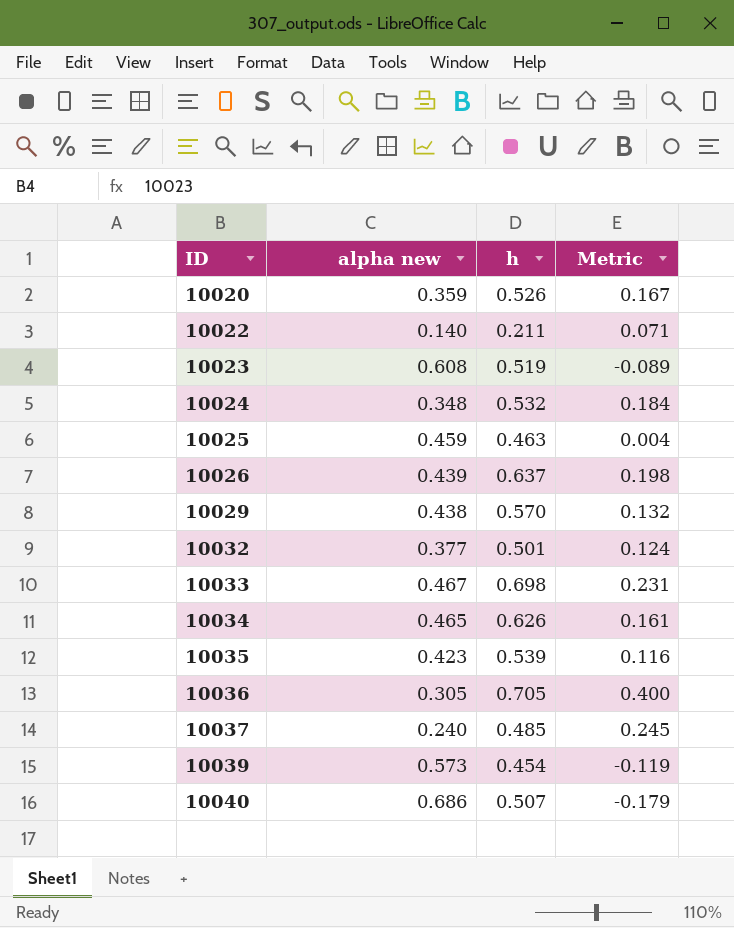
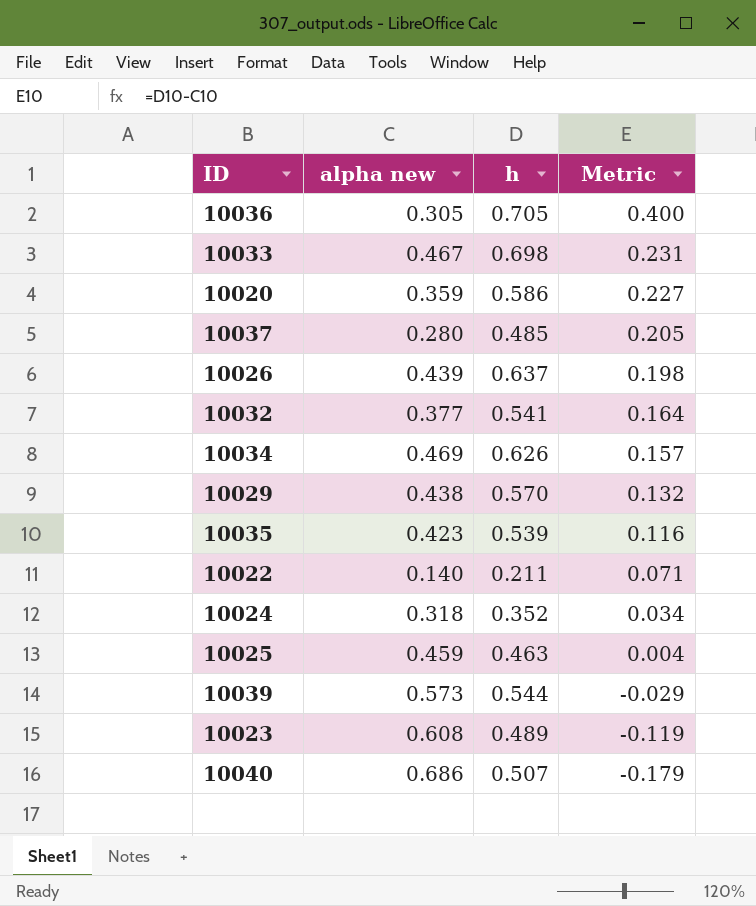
row order: ID ascending -> Metric descending
10020 | h: 0.526 -> 0.586
10020 | Metric: 0.167 -> 0.227
10037 | alpha new: 0.240 -> 0.280
10037 | Metric: 0.245 -> 0.205
10032 | h: 0.501 -> 0.541
10032 | Metric: 0.124 -> 0.164
10034 | alpha new: 0.465 -> 0.469
10034 | Metric: 0.161 -> 0.157
10024 | alpha new: 0.348 -> 0.318
10024 | h: 0.532 -> 0.352
10024 | Metric: 0.184 -> 0.034
10039 | h: 0.454 -> 0.544
10039 | Metric: -0.119 -> -0.029
10023 | h: 0.519 -> 0.489
10023 | Metric: -0.089 -> -0.119

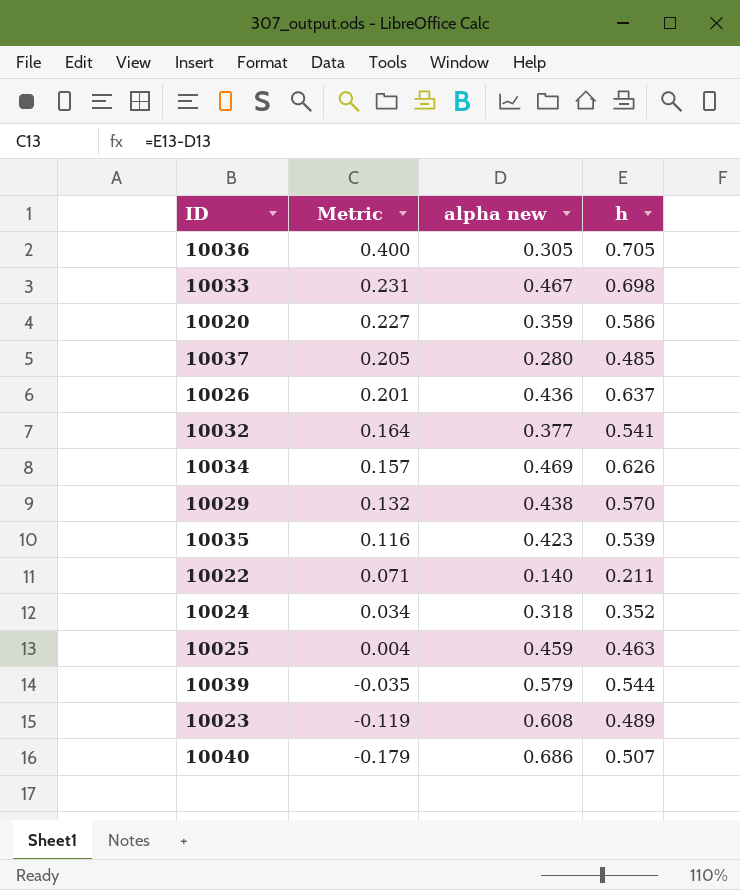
column Metric | position: 4 -> 2
10026 | Metric: 0.198 -> 0.201
10026 | alpha new: 0.439 -> 0.436
10039 | Metric: -0.029 -> -0.035
10039 | alpha new: 0.573 -> 0.579

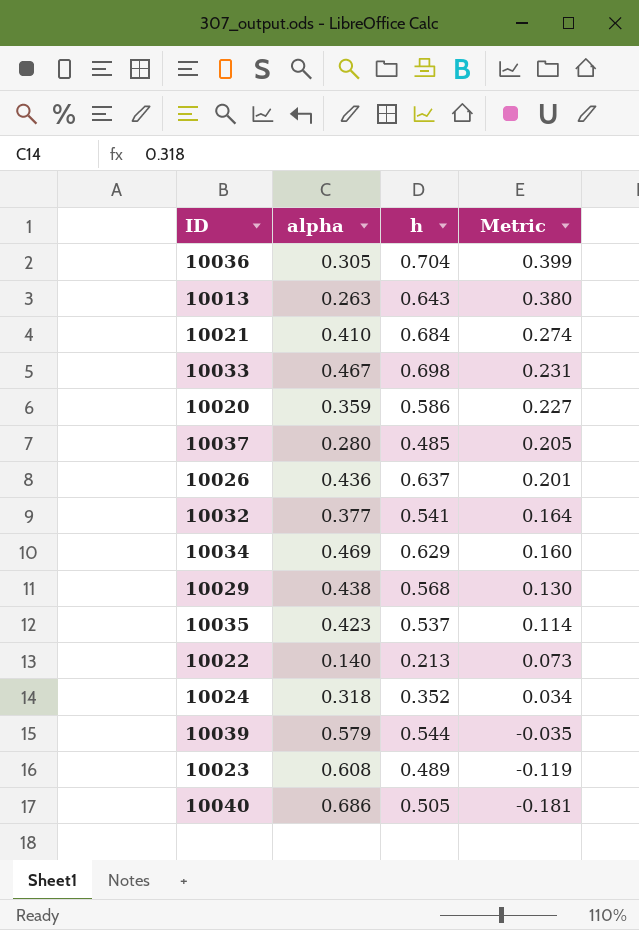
column name: alpha new -> alpha
column Metric | position: 2 -> 4
row 10025: 0.004 | 0.459 | 0.463 -> none
10036 | h: 0.705 -> 0.704
10036 | Metric: 0.400 -> 0.399
row 10013: none -> 0.263 | 0.643 | 0.380
row 10021: none -> 0.410 | 0.684 | 0.274
10034 | h: 0.626 -> 0.629
10034 | Metric: 0.157 -> 0.160
10029 | h: 0.570 -> 0.568
10029 | Metric: 0.132 -> 0.130
10035 | h: 0.539 -> 0.537
10035 | Metric: 0.116 -> 0.114
10022 | h: 0.211 -> 0.213
10022 | Metric: 0.071 -> 0.073
10040 | h: 0.507 -> 0.505
10040 | Metric: -0.179 -> -0.181

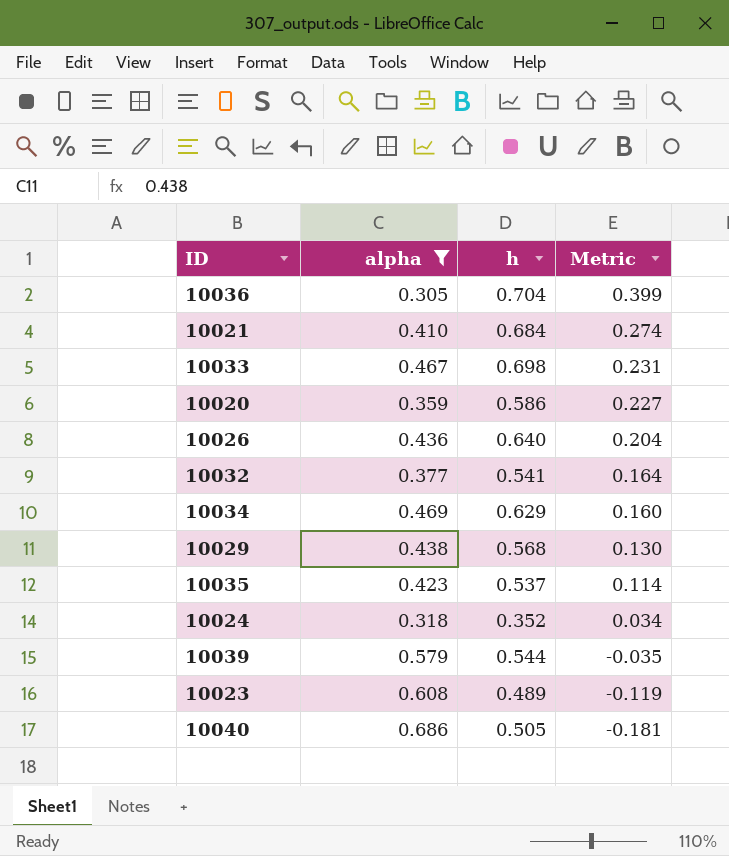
filter: none -> alpha >= 0.305
10026 | h: 0.637 -> 0.640
10026 | Metric: 0.201 -> 0.204

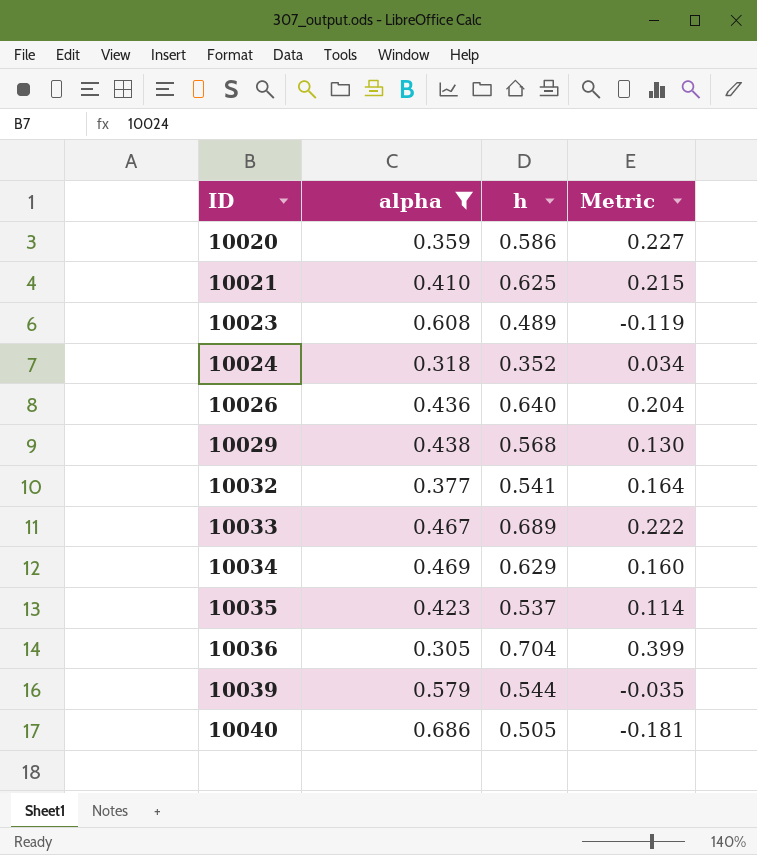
row order: Metric descending -> ID ascending
10021 | h: 0.684 -> 0.625
10021 | Metric: 0.274 -> 0.215
10033 | h: 0.698 -> 0.689
10033 | Metric: 0.231 -> 0.222

